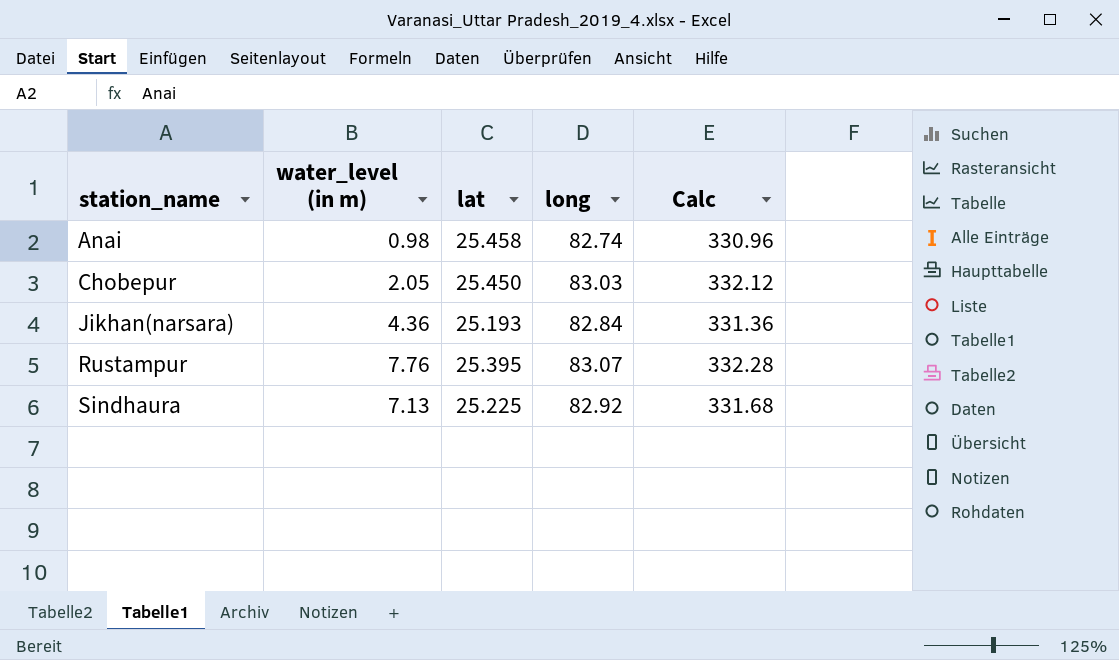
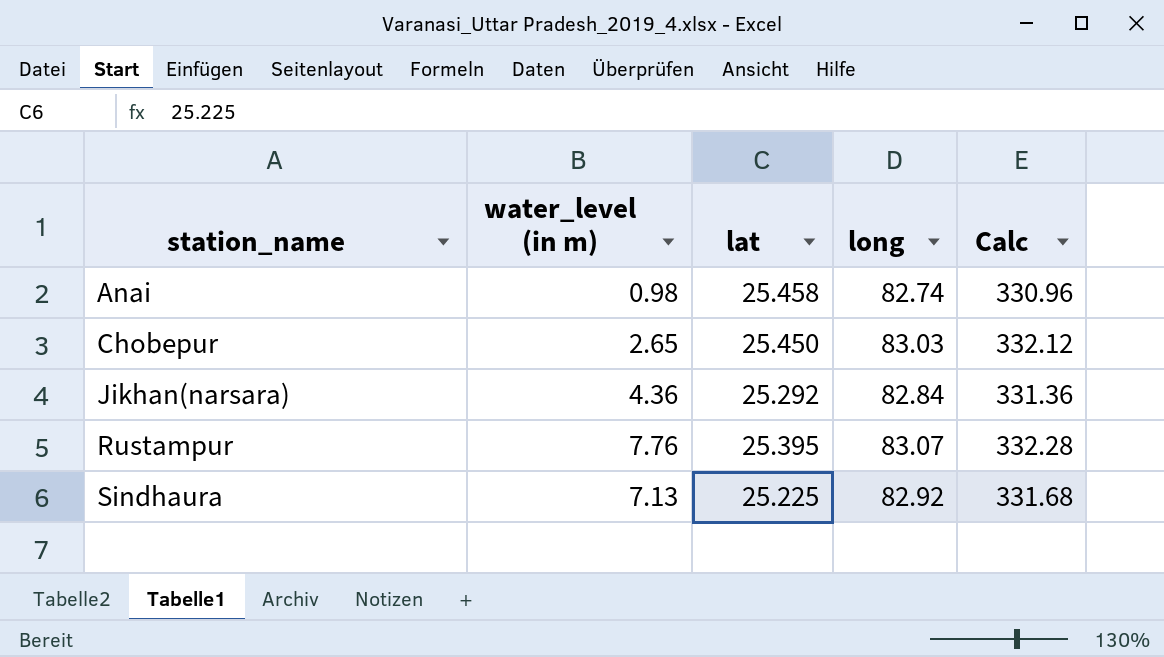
Chobepur | water_level (in m): 2.05 -> 2.65
Jikhan(narsara) | lat: 25.193 -> 25.292

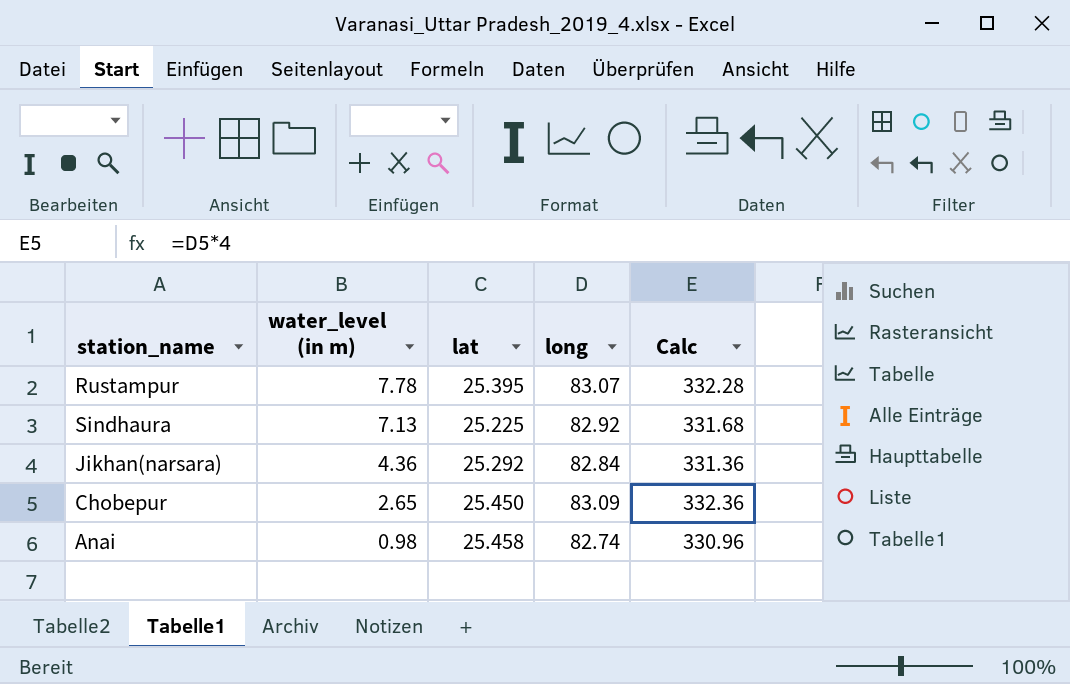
row order: station_name ascending -> water_level (in m) descending
Rustampur | water_level (in m): 7.76 -> 7.78
Chobepur | long: 83.03 -> 83.09
Chobepur | Calc: 332.12 -> 332.36

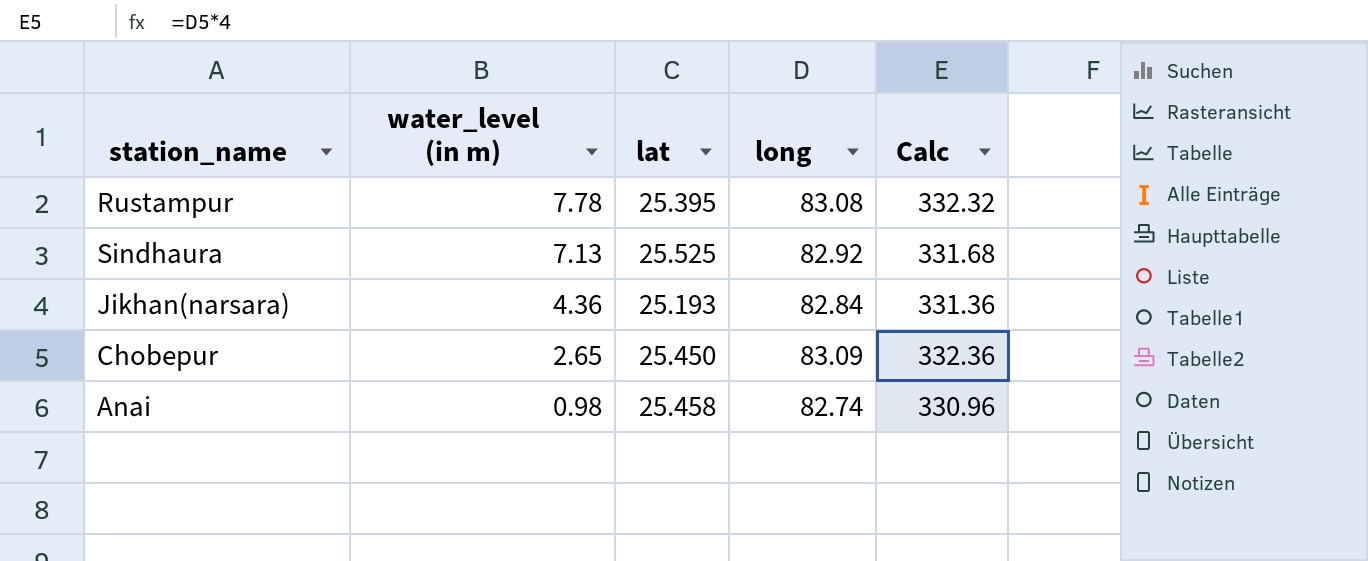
Rustampur | long: 83.07 -> 83.08
Rustampur | Calc: 332.28 -> 332.32
Sindhaura | lat: 25.225 -> 25.525
Jikhan(narsara) | lat: 25.292 -> 25.193

